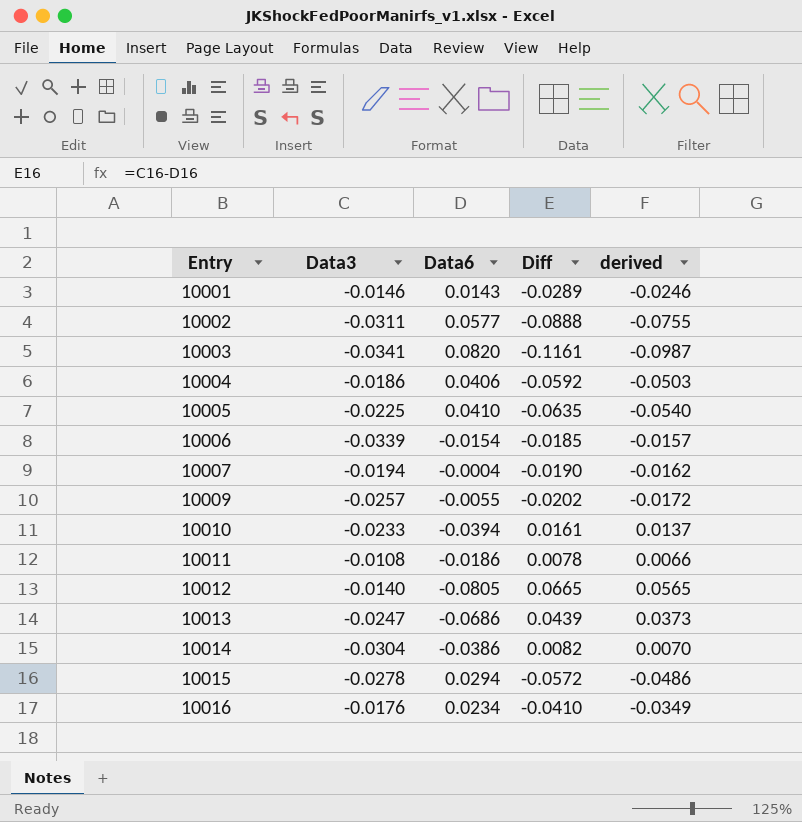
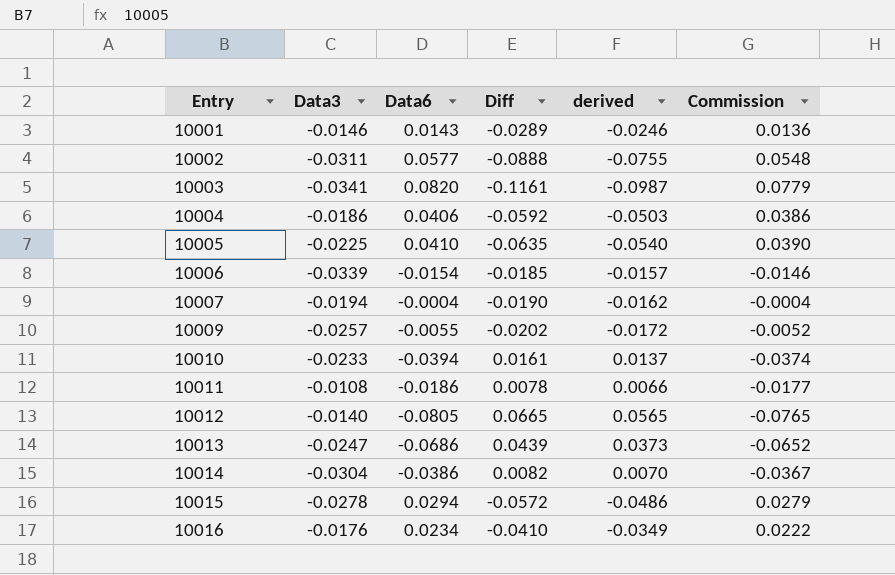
column Commission | formula: none -> [Data6] * 0.95

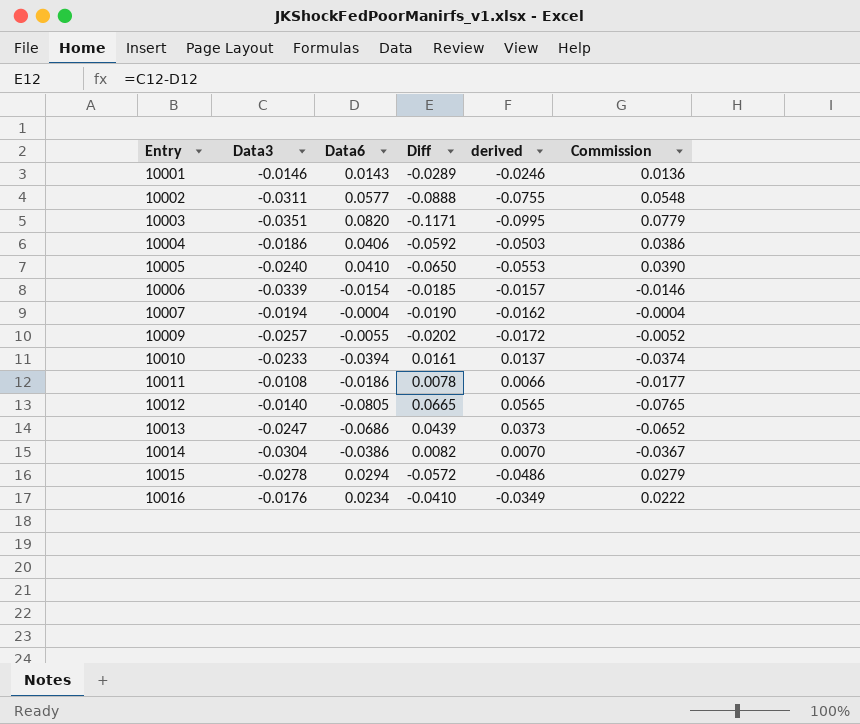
10003 | Data3: -0.0341 -> -0.0351
10003 | Diff: -0.1161 -> -0.1171
10003 | derived: -0.0987 -> -0.0995
10005 | Data3: -0.0225 -> -0.0240
10005 | Diff: -0.0635 -> -0.0650
10005 | derived: -0.0540 -> -0.0553

